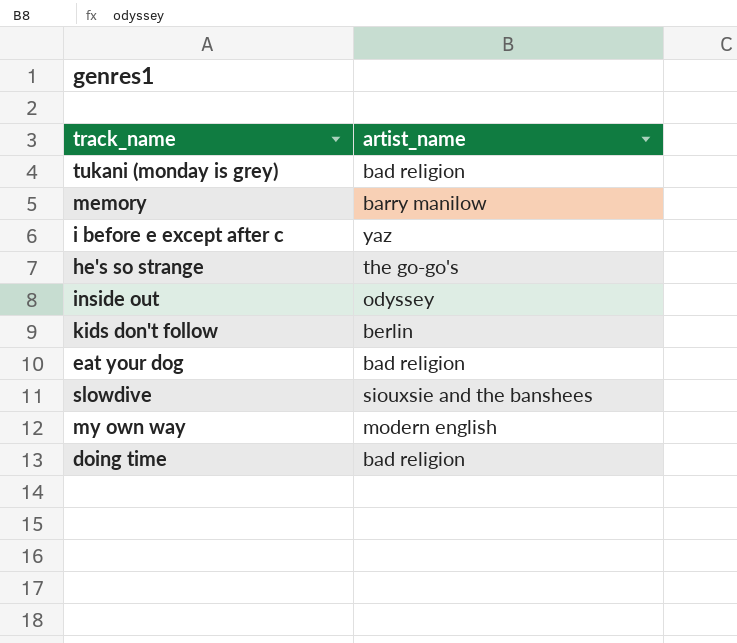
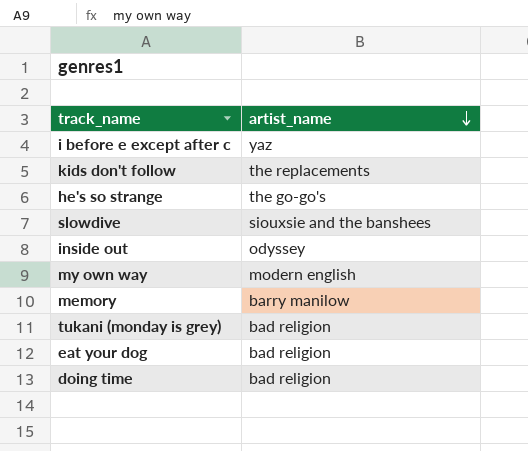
row order: none -> artist_name descending
kids don't follow | artist_name: berlin -> the replacements

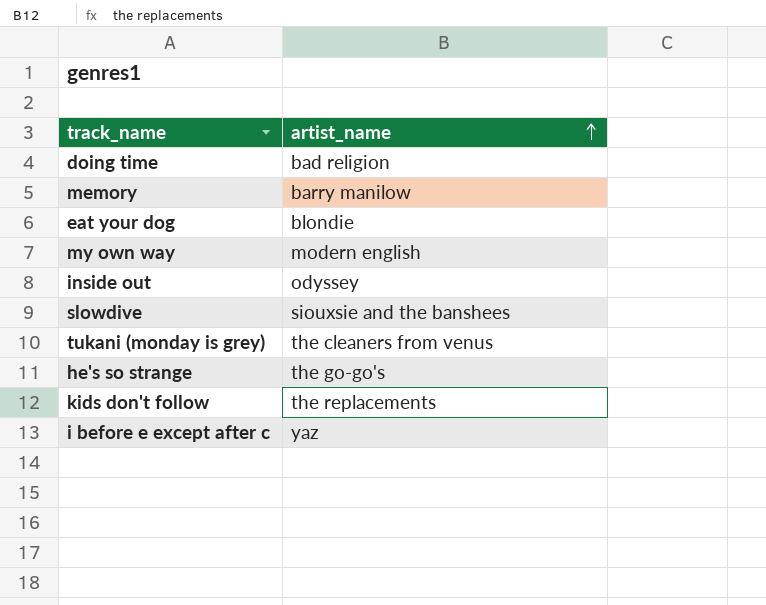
row order: artist_name descending -> artist_name ascending
eat your dog | artist_name: bad religion -> blondie
tukani (monday is grey) | artist_name: bad religion -> the cleaners from venus

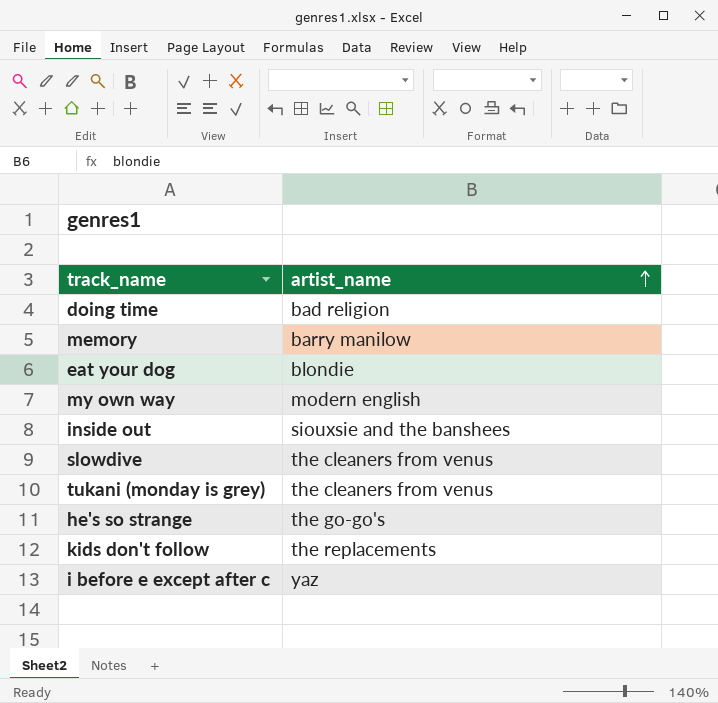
inside out | artist_name: odyssey -> siouxsie and the banshees
slowdive | artist_name: siouxsie and the banshees -> the cleaners from venus

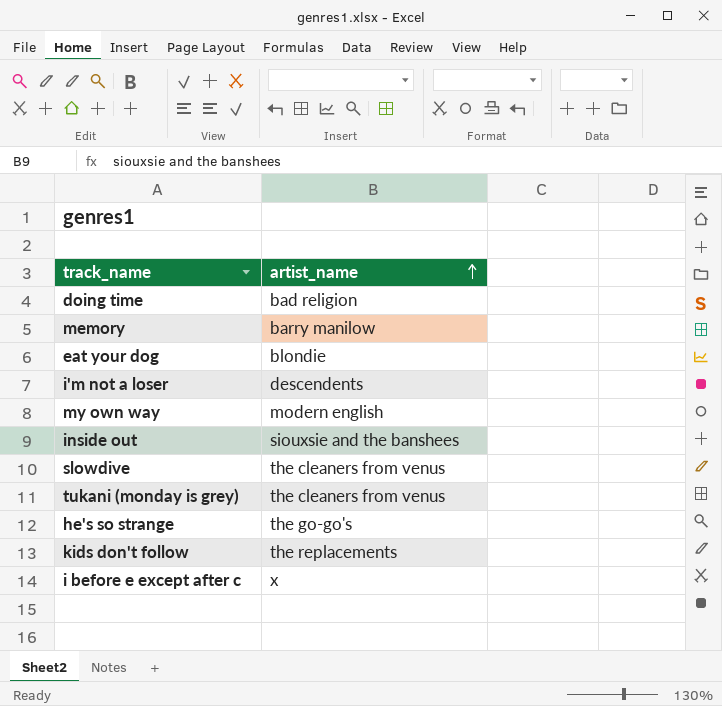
row i'm not a loser: none -> descendents
i before e except after c | artist_name: yaz -> x

